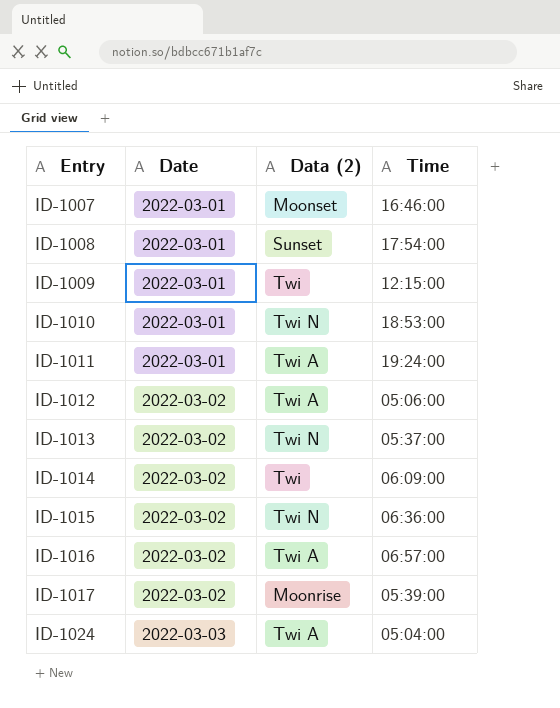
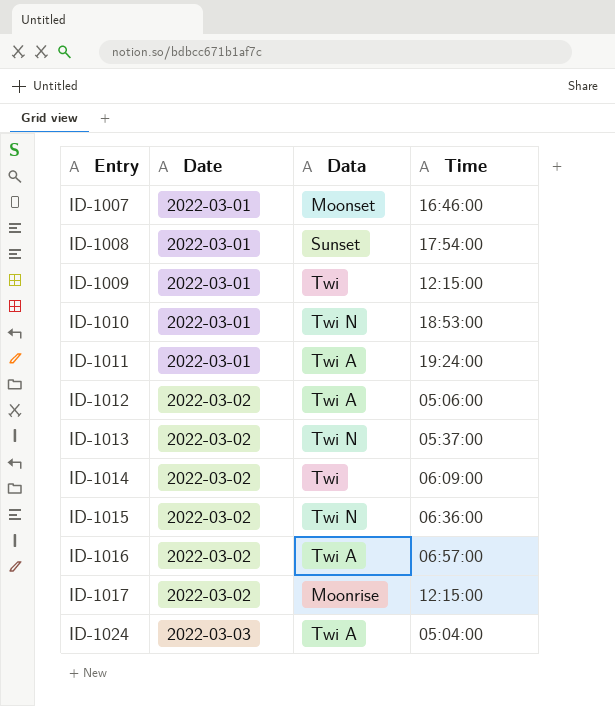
column name: Data (2) -> Data
ID-1017 | Time: 05:39:00 -> 12:15:00

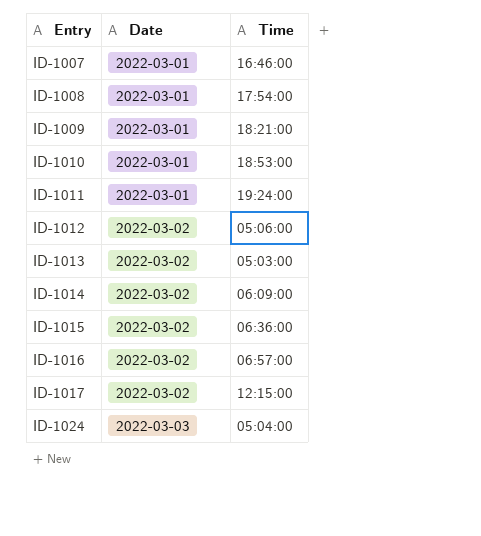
column Data | position: 3 -> none
ID-1009 | Time: 12:15:00 -> 18:21:00
ID-1013 | Time: 05:37:00 -> 05:03:00

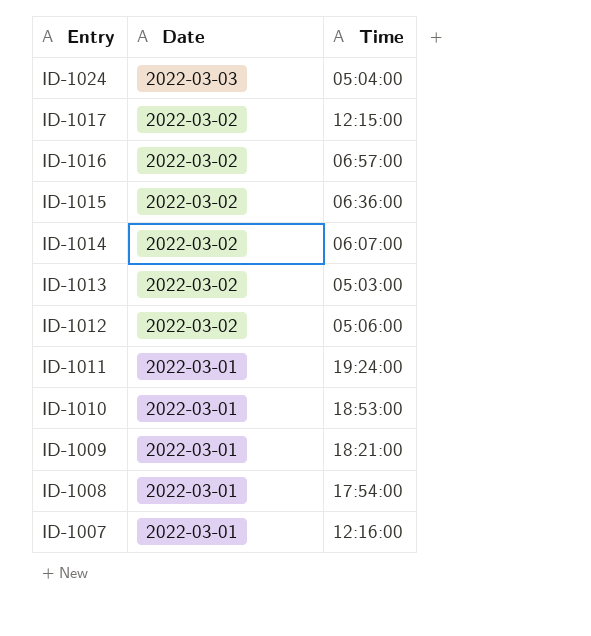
row order: Entry ascending -> Entry descending
ID-1014 | Time: 06:09:00 -> 06:07:00
ID-1007 | Time: 16:46:00 -> 12:16:00

